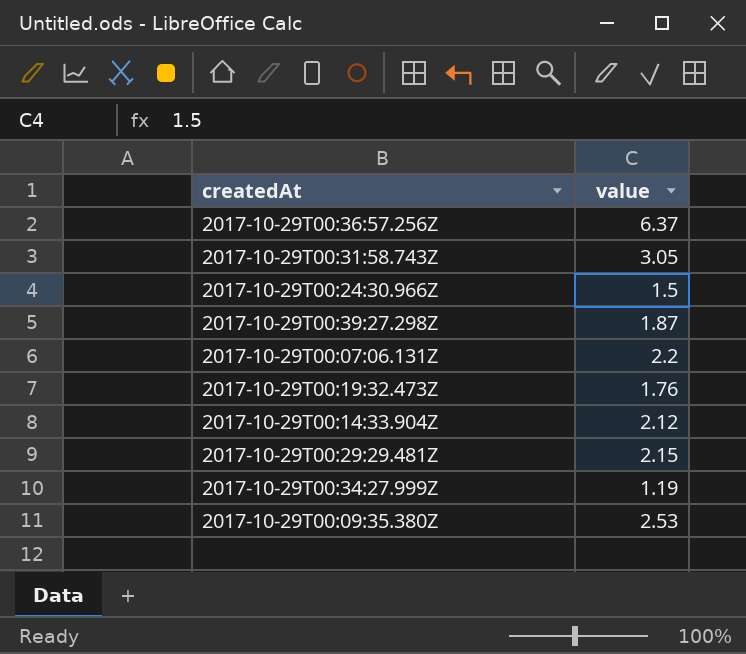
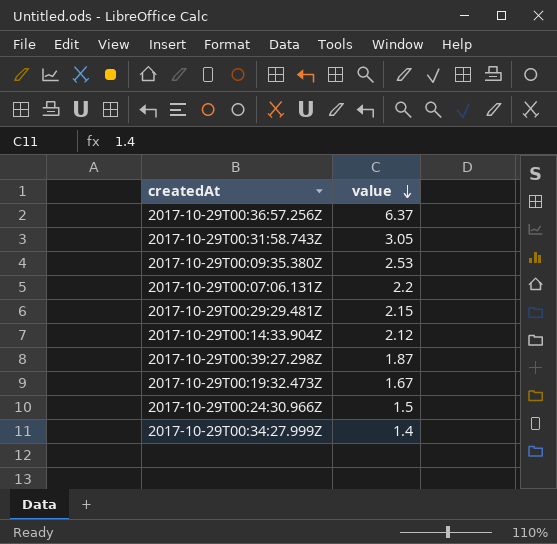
row order: none -> value descending
2017-10-29T00:19:32.473Z | value: 1.76 -> 1.67
2017-10-29T00:34:27.999Z | value: 1.19 -> 1.4

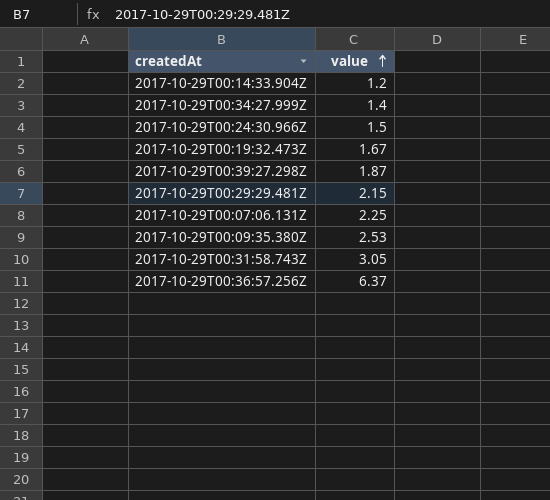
row order: value descending -> value ascending
2017-10-29T00:14:33.904Z | value: 2.12 -> 1.2
2017-10-29T00:07:06.131Z | value: 2.2 -> 2.25

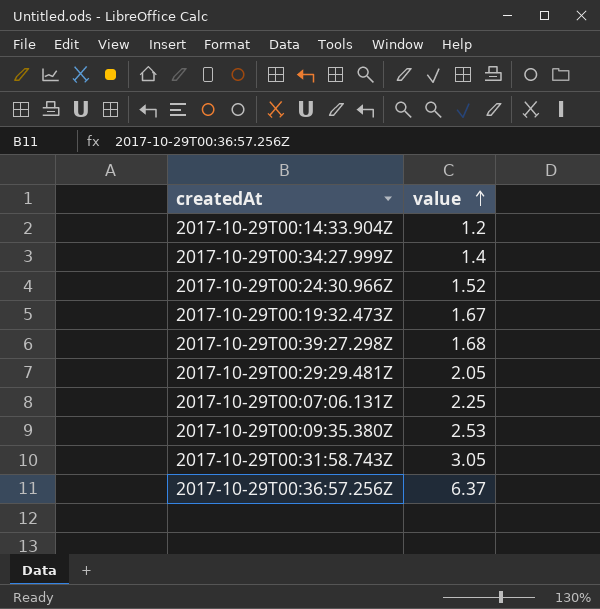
2017-10-29T00:24:30.966Z | value: 1.5 -> 1.52
2017-10-29T00:39:27.298Z | value: 1.87 -> 1.68
2017-10-29T00:29:29.481Z | value: 2.15 -> 2.05

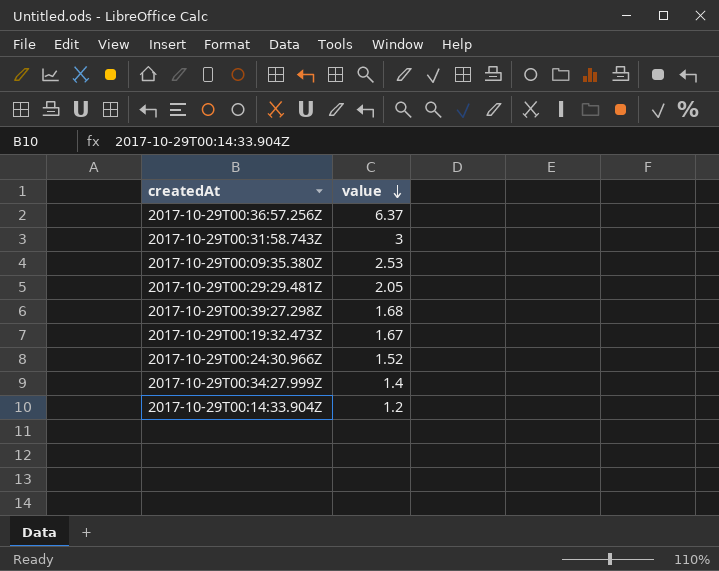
row order: value ascending -> value descending
row 2017-10-29T00:07:06.131Z: 2.25 -> none
2017-10-29T00:31:58.743Z | value: 3.05 -> 3

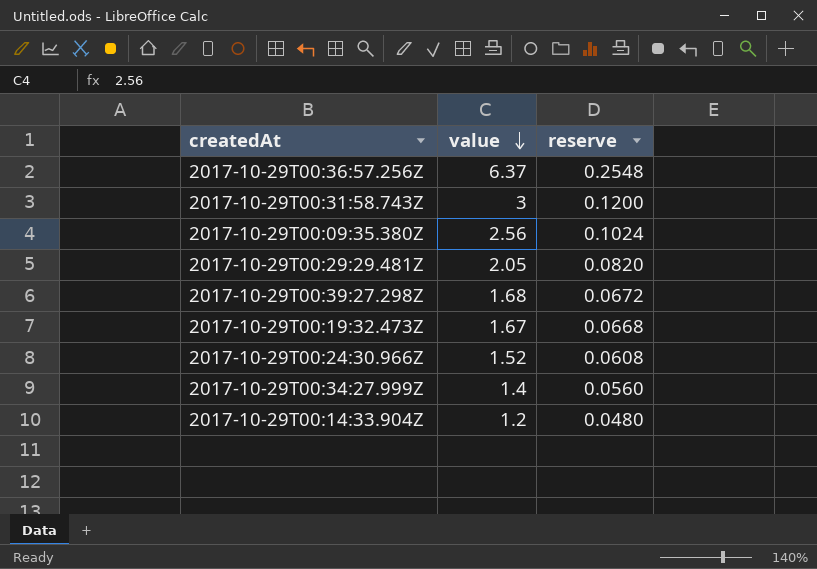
column reserve | formula: none -> [value] * 0.04
2017-10-29T00:09:35.380Z | value: 2.53 -> 2.56

